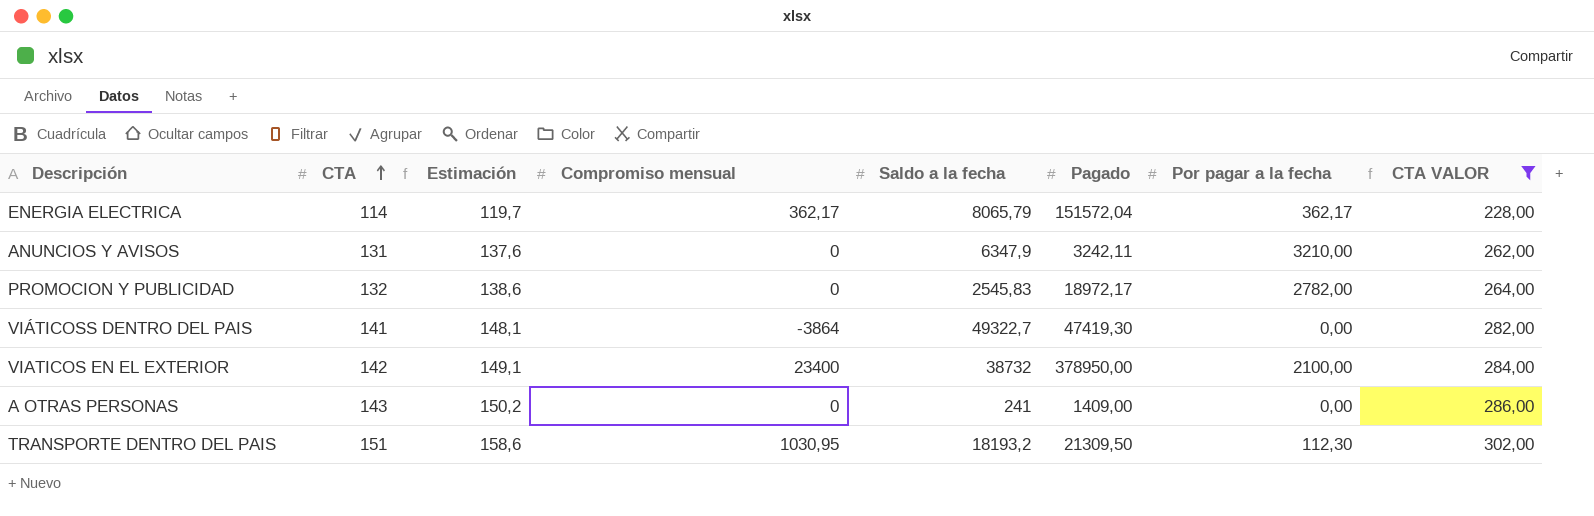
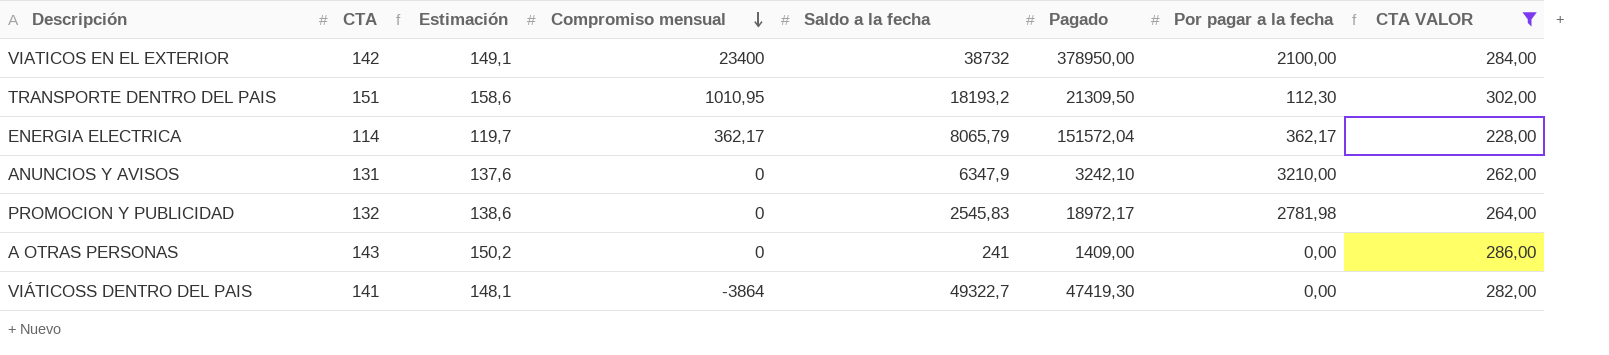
row order: CTA ascending -> Compromiso mensual descending
TRANSPORTE DENTRO DEL PAIS | Compromiso mensual: 1030,95 -> 1010,95
ANUNCIOS Y AVISOS | Pagado: 3242,11 -> 3242,10
PROMOCION Y PUBLICIDAD | Por pagar a la fecha: 2782,00 -> 2781,98

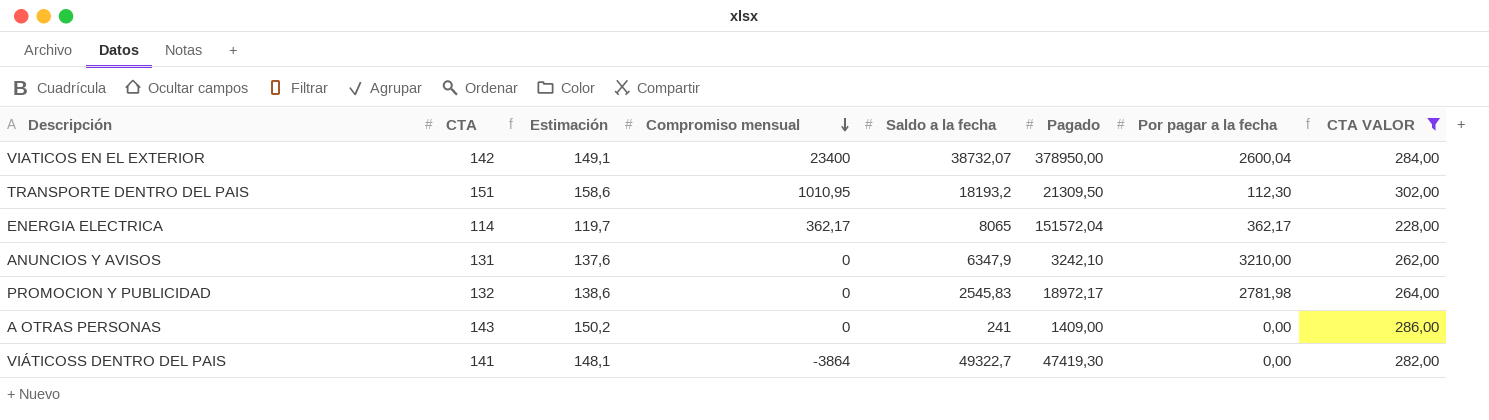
VIATICOS EN EL EXTERIOR | Saldo a la fecha: 38732 -> 38732,07
VIATICOS EN EL EXTERIOR | Por pagar a la fecha: 2100,00 -> 2600,04
ENERGIA ELECTRICA | Saldo a la fecha: 8065,79 -> 8065

